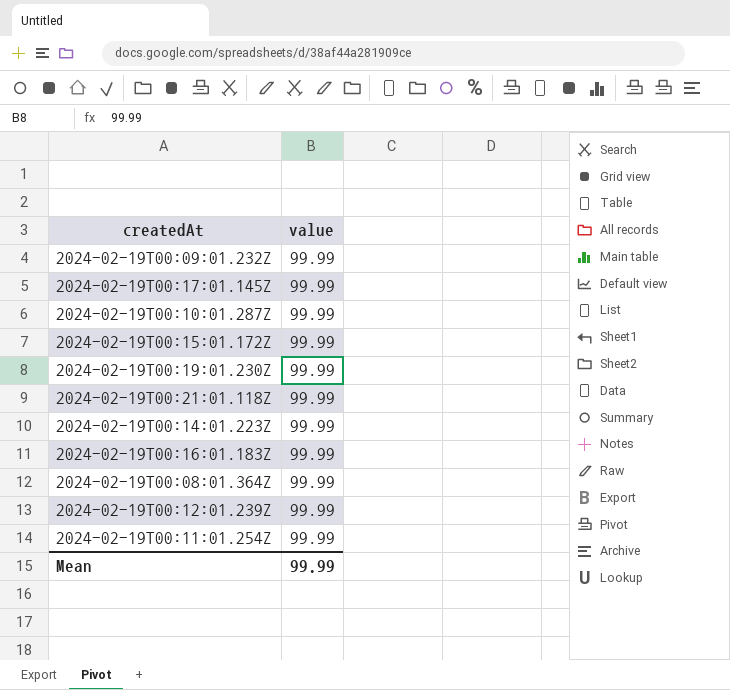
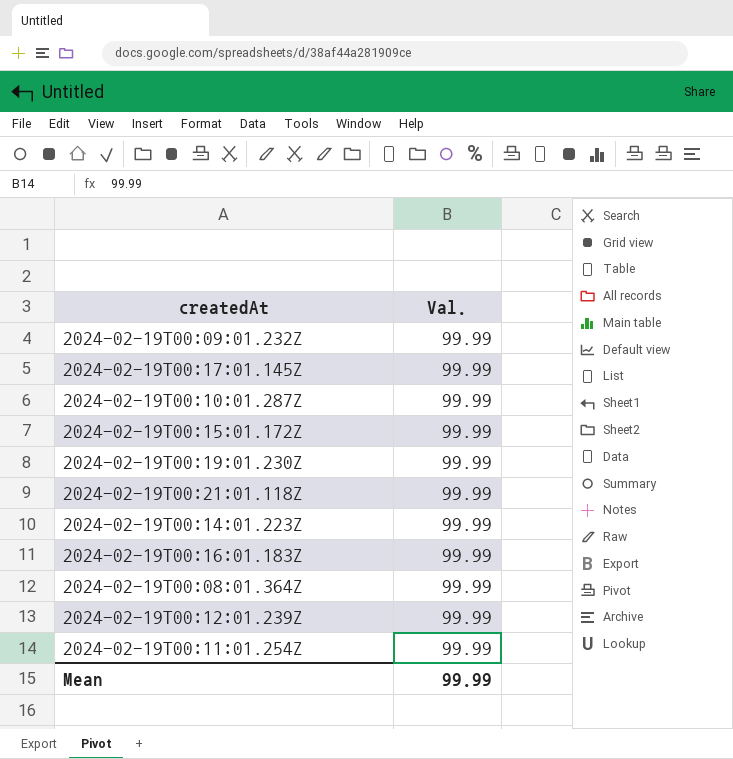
column name: value -> Val.

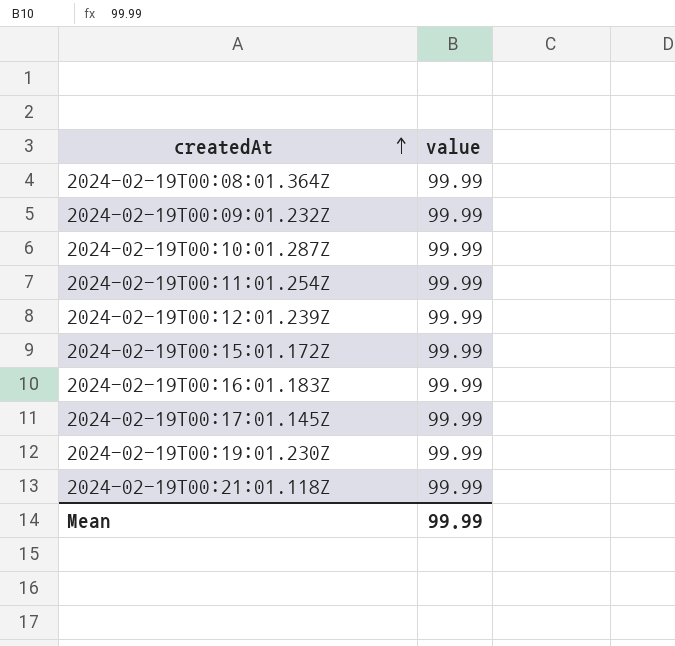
row order: none -> createdAt ascending
column name: Val. -> value
row 2024-02-19T00:14:01.223Z: 99.99 -> none

